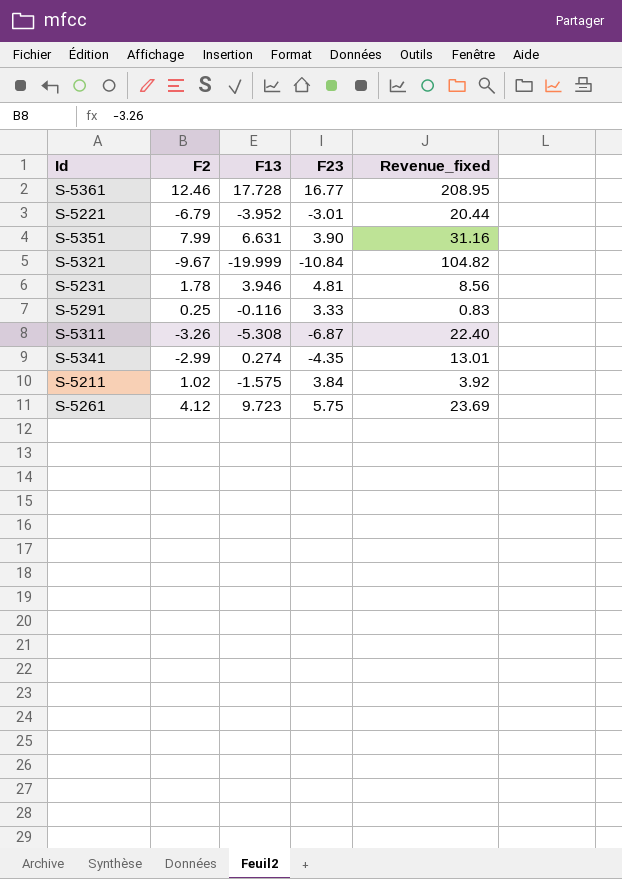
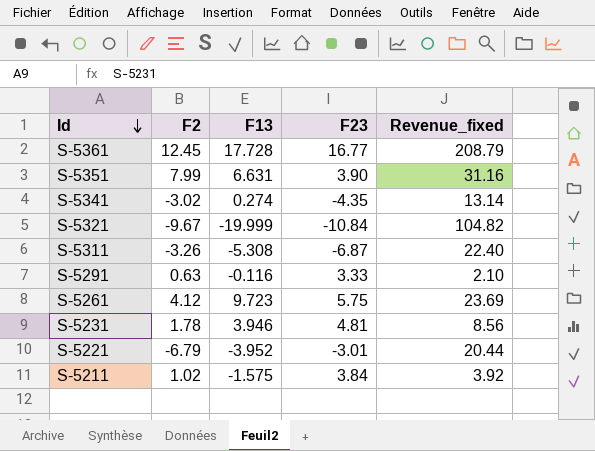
row order: none -> Id descending
S-5361 | F2: 12.46 -> 12.45
S-5361 | Revenue_fixed: 208.95 -> 208.79
S-5341 | F2: -2.99 -> -3.02
S-5341 | Revenue_fixed: 13.01 -> 13.14
S-5291 | F2: 0.25 -> 0.63
S-5291 | Revenue_fixed: 0.83 -> 2.10

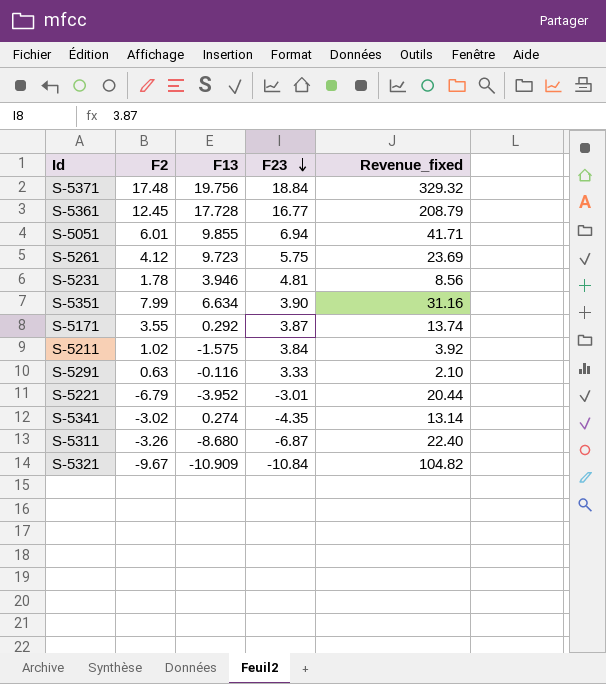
row order: Id descending -> F23 descending
row S-5371: none -> 17.48 | 19.756 | 18.84 | 329.32
row S-5051: none -> 6.01 | 9.855 | 6.94 | 41.71
S-5351 | F13: 6.631 -> 6.634
row S-5171: none -> 3.55 | 0.292 | 3.87 | 13.74
S-5311 | F13: -5.308 -> -8.680
S-5321 | F13: -19.999 -> -10.909

